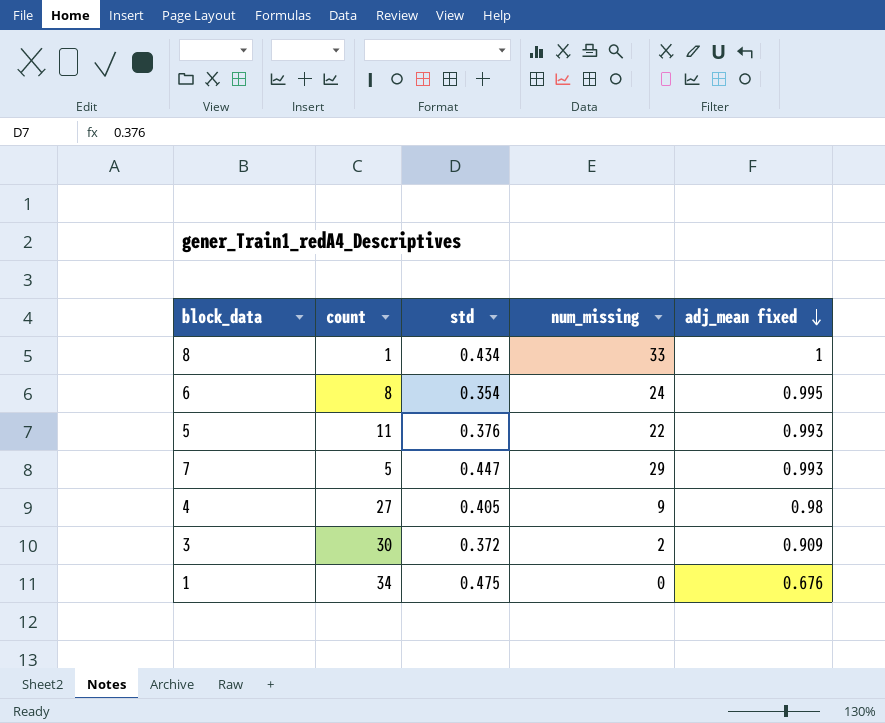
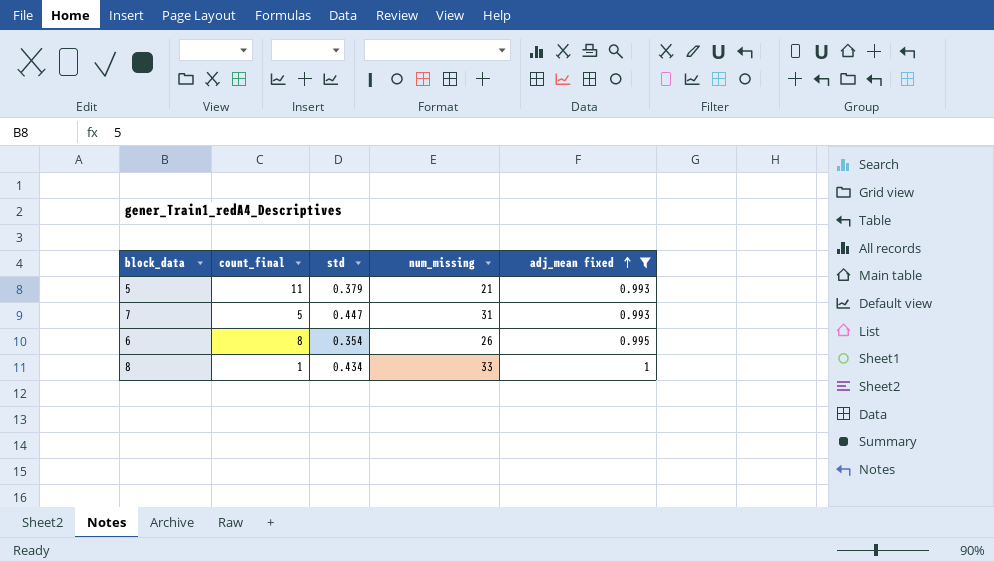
filter: none -> adj_mean fixed >= 0.993
row order: adj_mean fixed descending -> adj_mean fixed ascending
column name: count -> count_final
5 | std: 0.376 -> 0.379
5 | num_missing: 22 -> 21
7 | num_missing: 29 -> 31
6 | num_missing: 24 -> 26

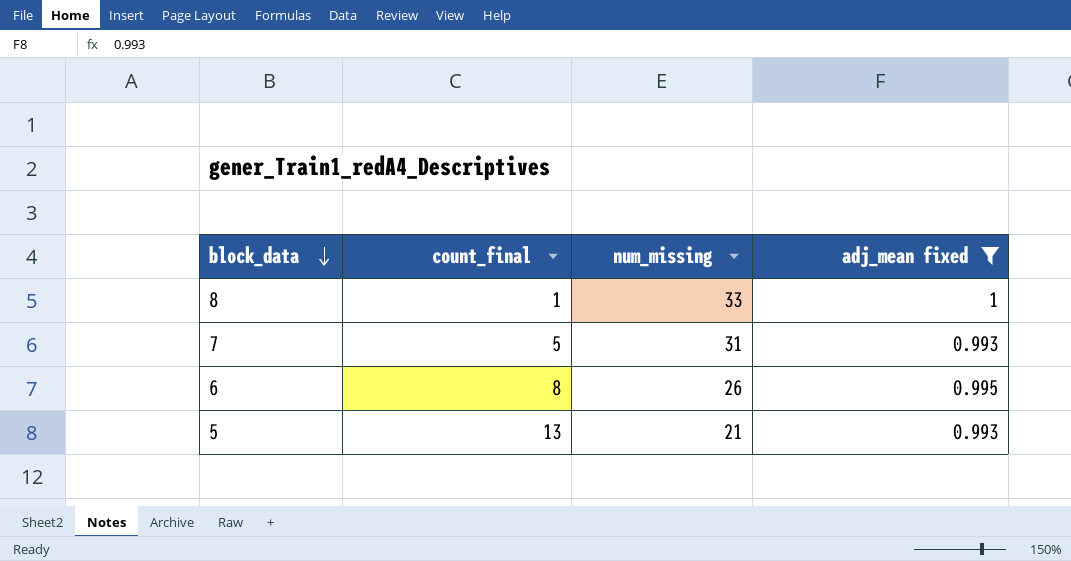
row order: adj_mean fixed ascending -> block_data descending
column std | position: 3 -> none
5 | count_final: 11 -> 13

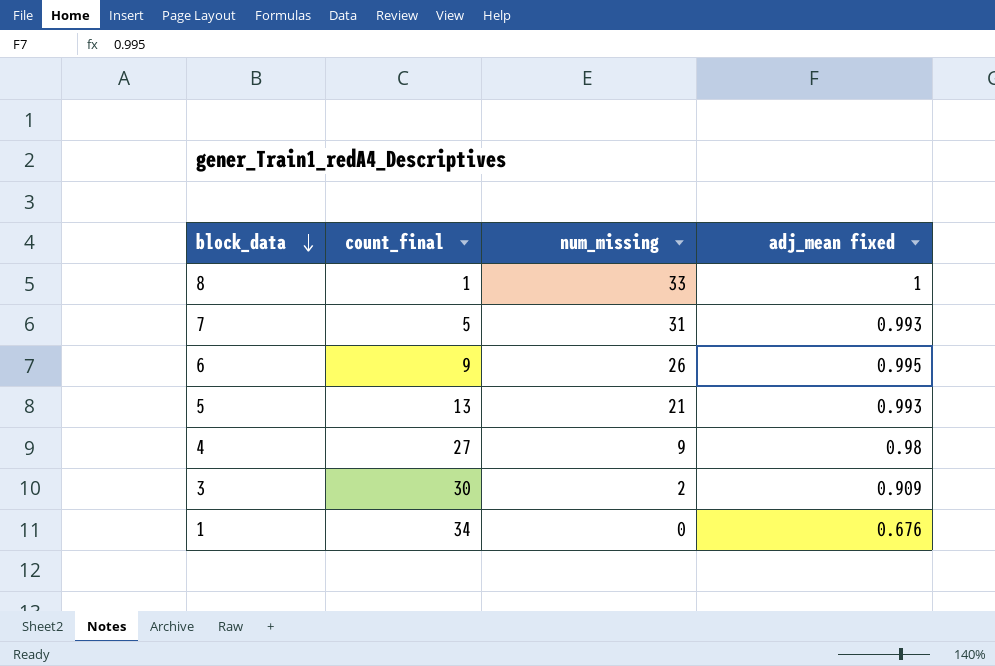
filter: adj_mean fixed >= 0.993 -> none
6 | count_final: 8 -> 9

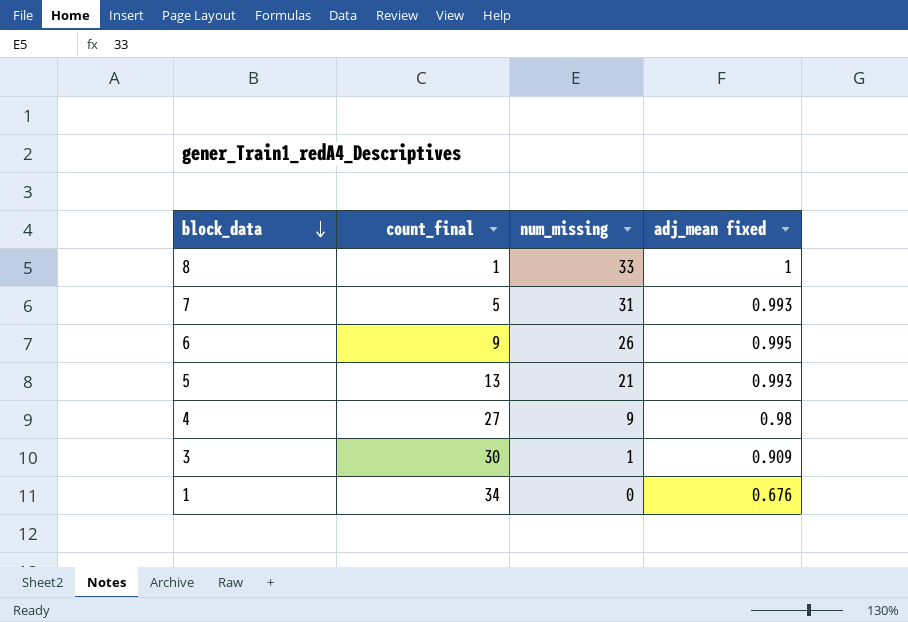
3 | num_missing: 2 -> 1

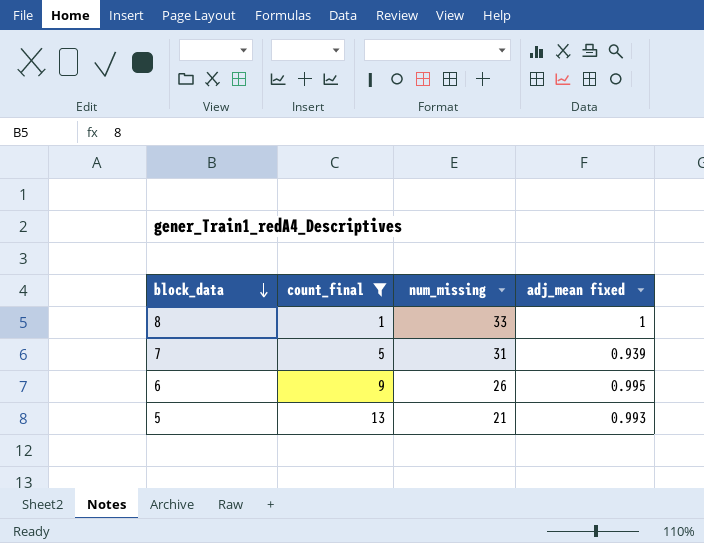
filter: none -> count_final <= 13
7 | adj_mean fixed: 0.993 -> 0.939

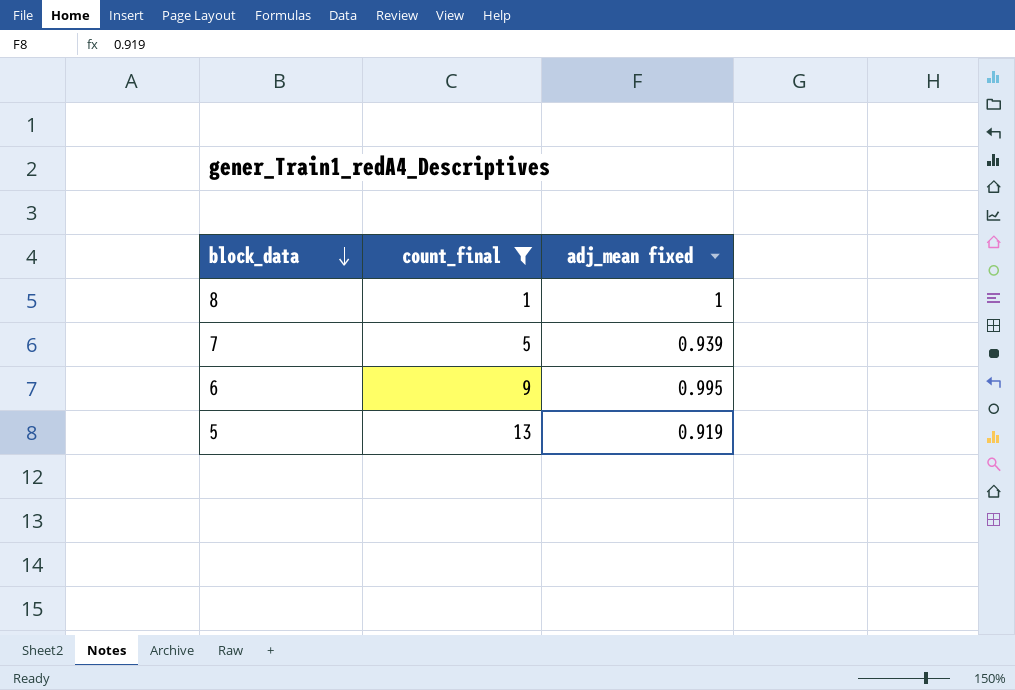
column num_missing | position: 3 -> none
5 | adj_mean fixed: 0.993 -> 0.919

